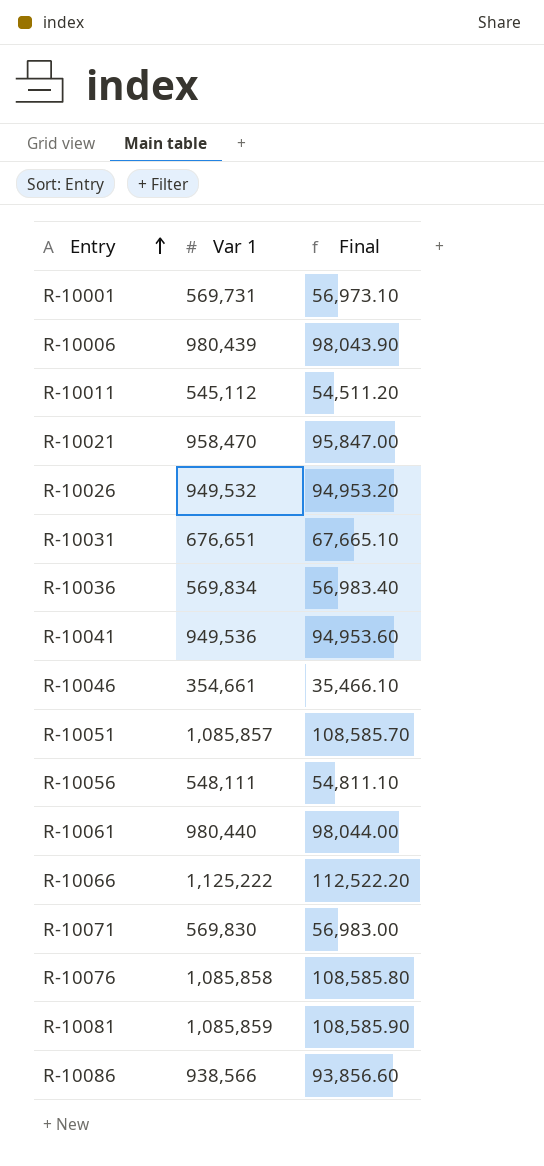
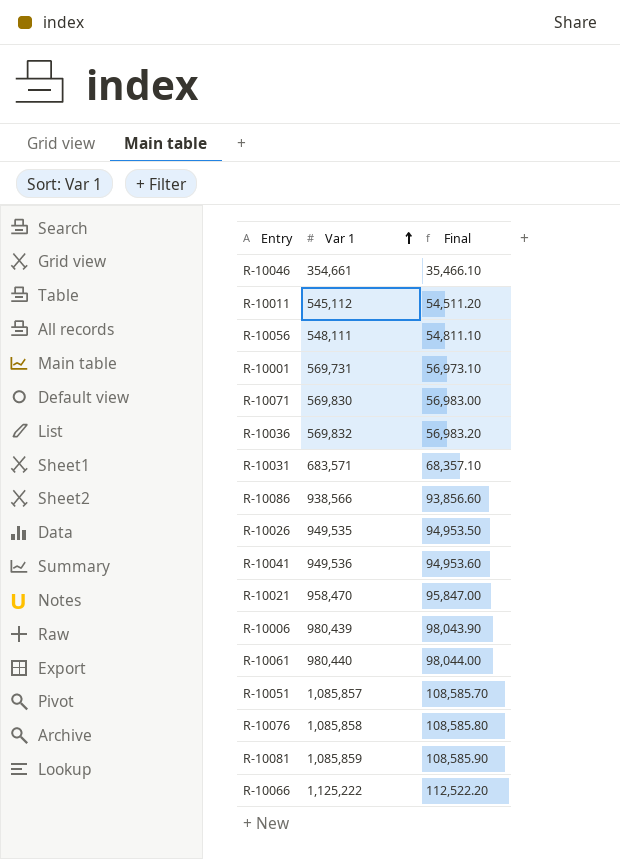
row order: Entry ascending -> Var 1 ascending
R-10036 | Var 1: 569,834 -> 569,832
R-10036 | Final: 56,983.40 -> 56,983.20
R-10031 | Var 1: 676,651 -> 683,571
R-10031 | Final: 67,665.10 -> 68,357.10
R-10026 | Var 1: 949,532 -> 949,535
R-10026 | Final: 94,953.20 -> 94,953.50

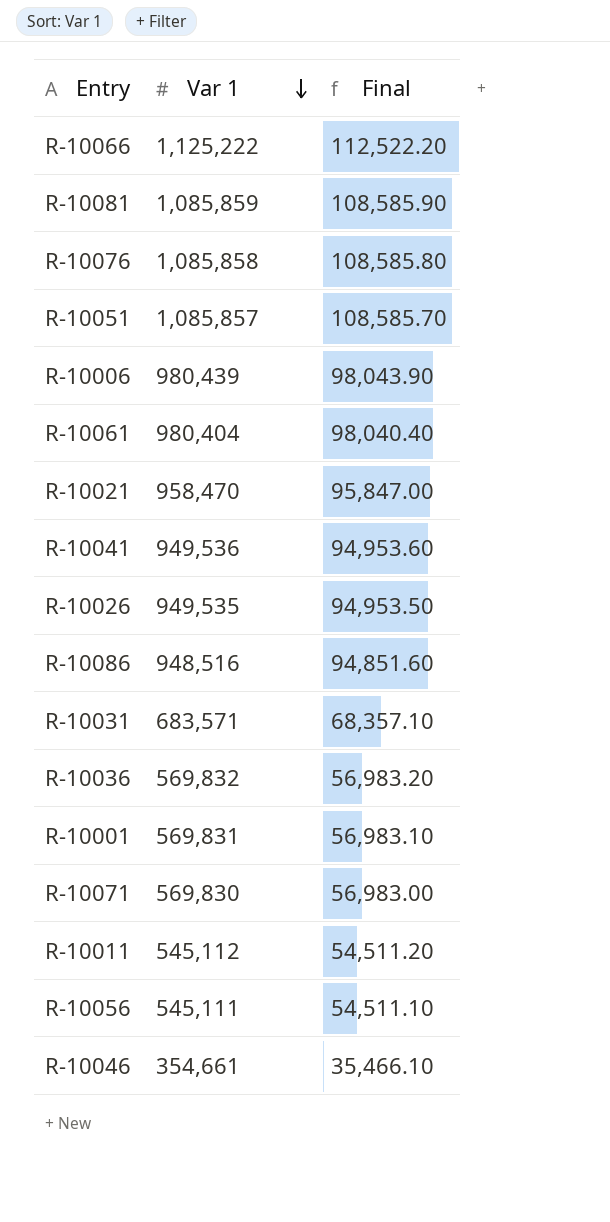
row order: Var 1 ascending -> Var 1 descending
R-10061 | Var 1: 980,440 -> 980,404
R-10061 | Final: 98,044.00 -> 98,040.40
R-10086 | Var 1: 938,566 -> 948,516
R-10086 | Final: 93,856.60 -> 94,851.60
R-10001 | Var 1: 569,731 -> 569,831
R-10001 | Final: 56,973.10 -> 56,983.10
R-10056 | Var 1: 548,111 -> 545,111
R-10056 | Final: 54,811.10 -> 54,511.10

